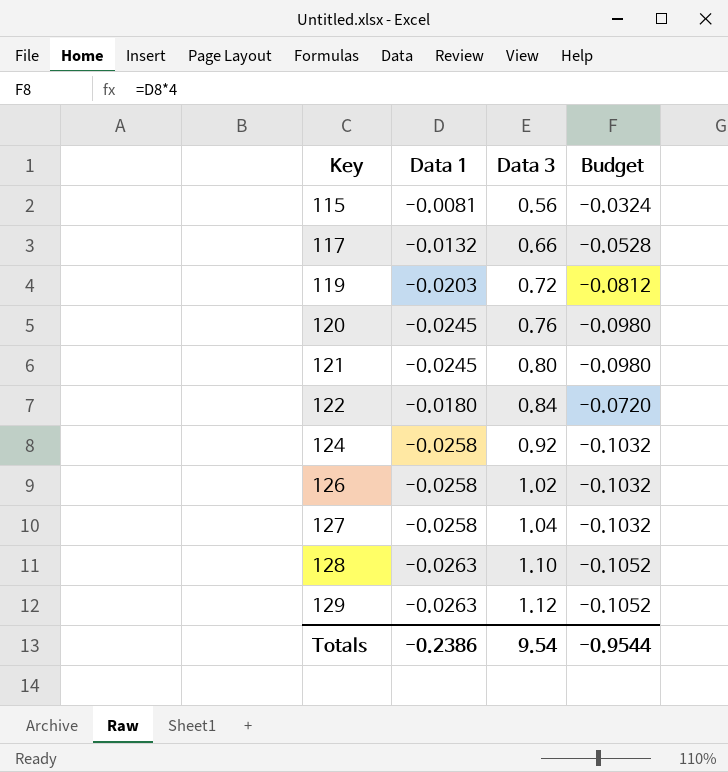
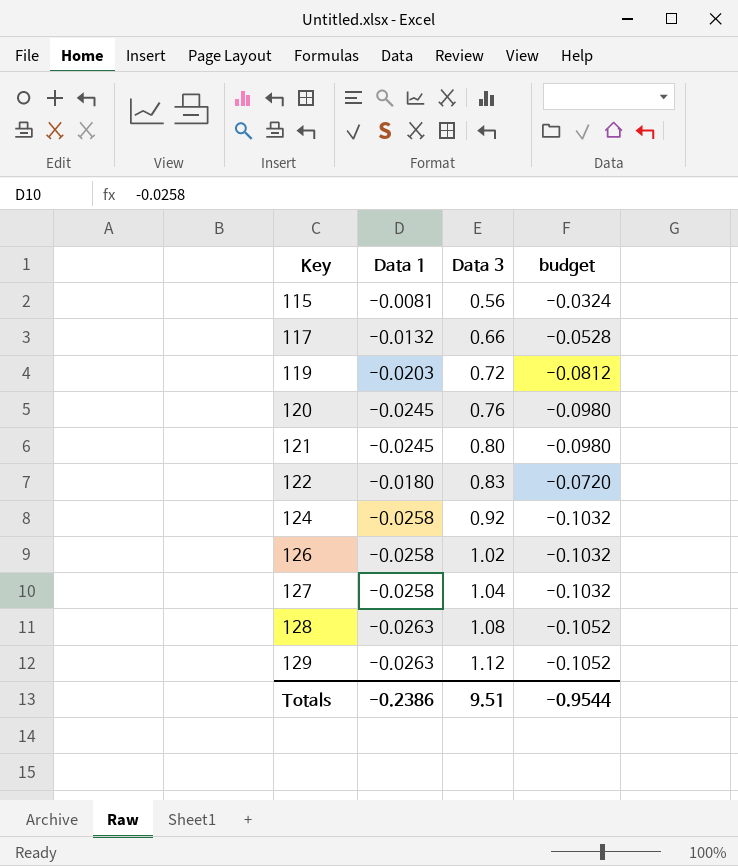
column name: Budget -> budget
122 | Data 3: 0.84 -> 0.83
128 | Data 3: 1.10 -> 1.08
Totals | Data 3: 9.54 -> 9.51

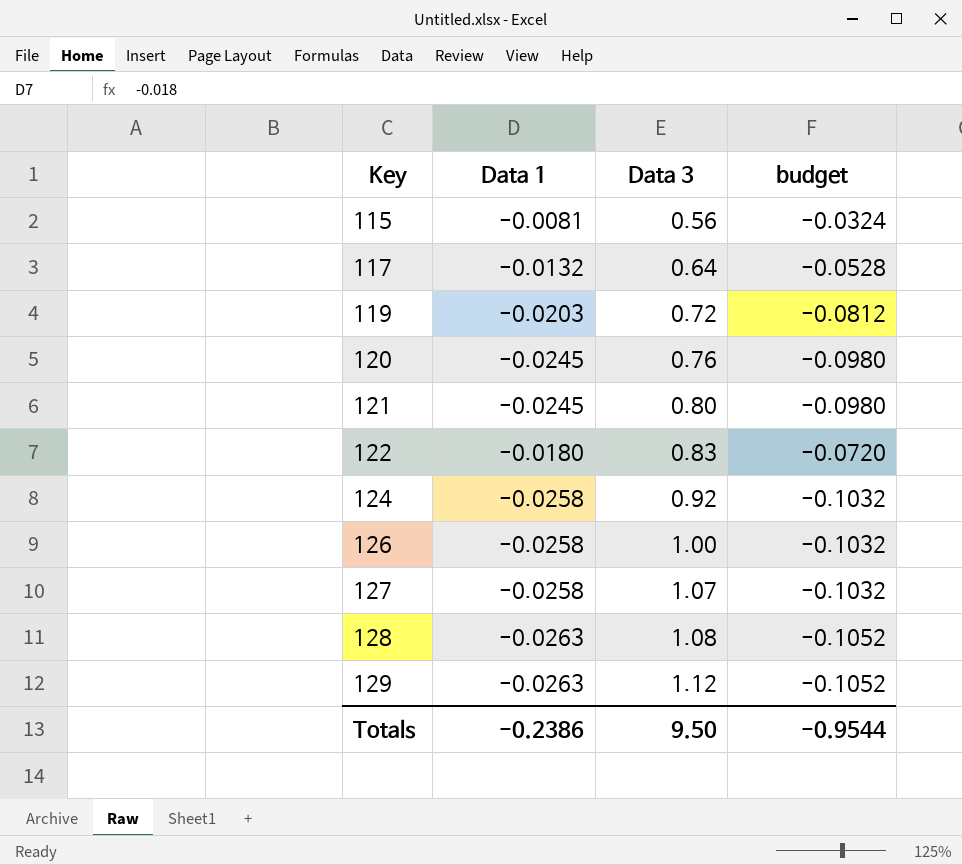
117 | Data 3: 0.66 -> 0.64
126 | Data 3: 1.02 -> 1.00
127 | Data 3: 1.04 -> 1.07
Totals | Data 3: 9.51 -> 9.50

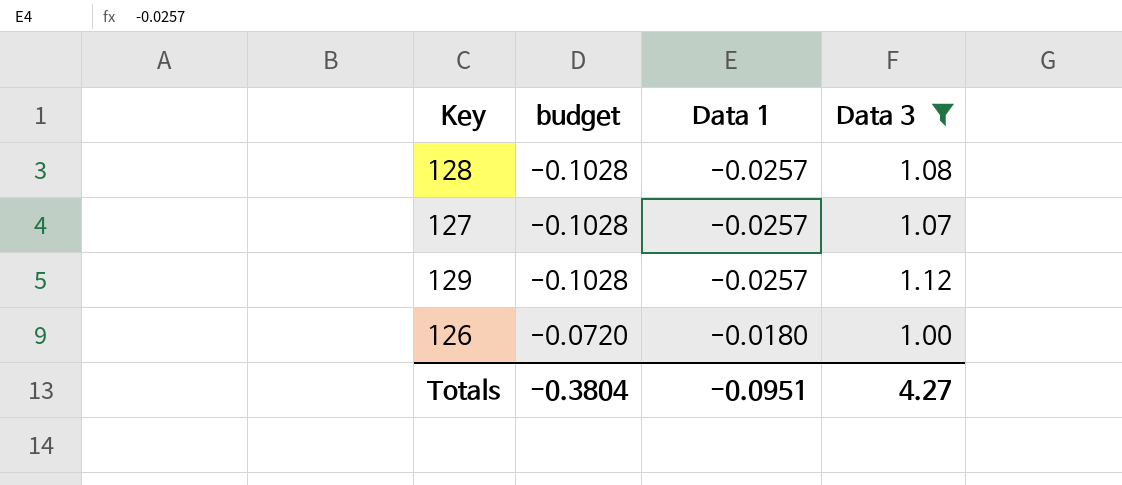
filter: none -> Data 3 >= 1.00
row order: Key ascending -> budget ascending
column budget | position: 4 -> 2
128 | budget: -0.1052 -> -0.1028
128 | Data 1: -0.0263 -> -0.0257
127 | budget: -0.1032 -> -0.1028
127 | Data 1: -0.0258 -> -0.0257
129 | budget: -0.1052 -> -0.1028
129 | Data 1: -0.0263 -> -0.0257
126 | budget: -0.1032 -> -0.0720
126 | Data 1: -0.0258 -> -0.0180
Totals | budget: -0.9544 -> -0.3804
Totals | Data 1: -0.2386 -> -0.0951
Totals | Data 3: 9.50 -> 4.27

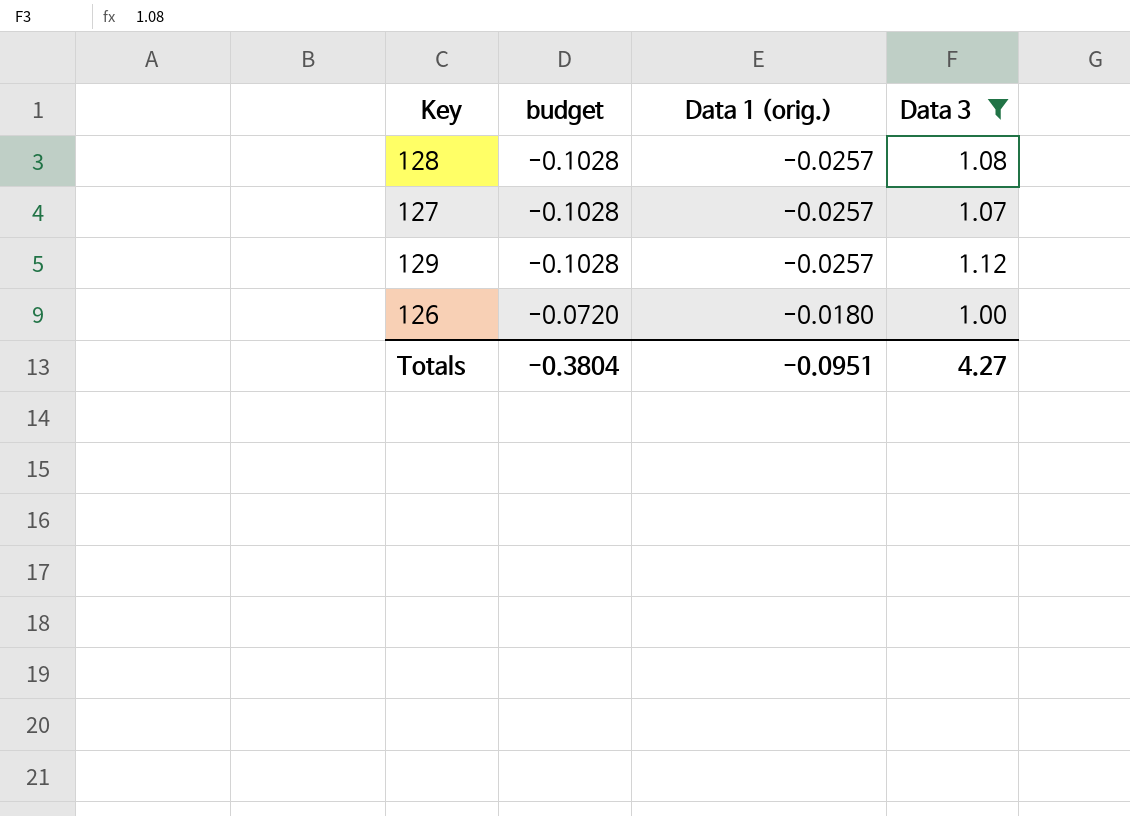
column name: Data 1 -> Data 1 (orig.)

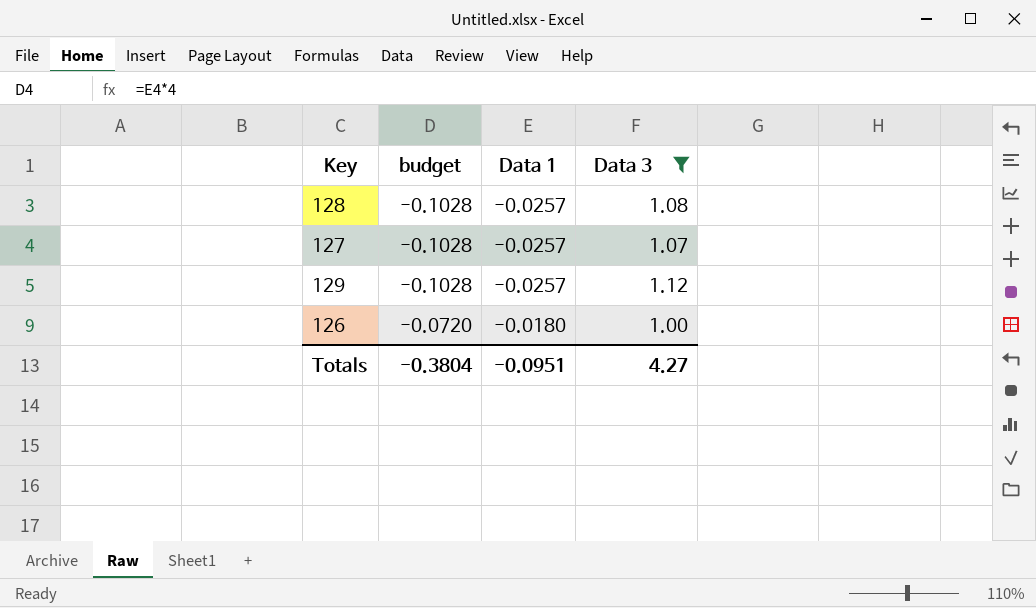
column name: Data 1 (orig.) -> Data 1

